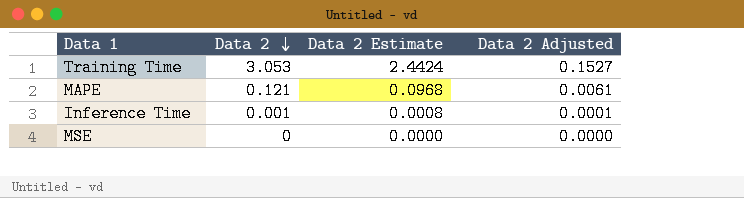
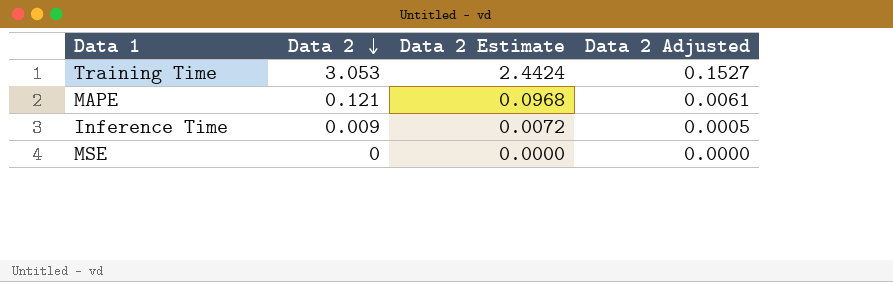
Inference Time | Data 2: 0.001 -> 0.009
Inference Time | Data 2 Estimate: 0.0008 -> 0.0072
Inference Time | Data 2 Adjusted: 0.0001 -> 0.0005

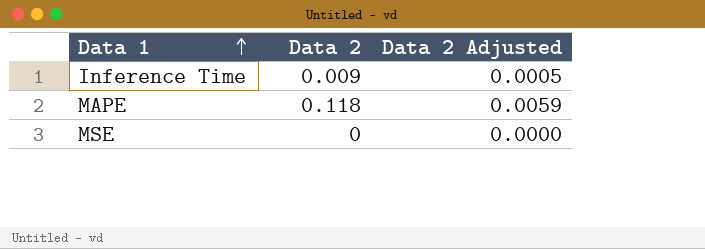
row order: Data 2 descending -> Data 1 ascending
column Data 2 Estimate | formula: [Data 2] * 0.8 -> none
row Training Time: 3.053 | 2.4424 | 0.1527 -> none
MAPE | Data 2: 0.121 -> 0.118
MAPE | Data 2 Adjusted: 0.0061 -> 0.0059

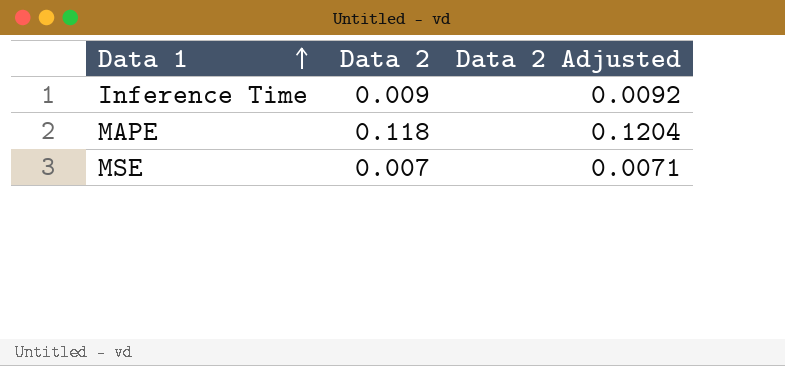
column Data 2 Adjusted | formula: [Data 2] * 0.05 -> [Data 2] * 1.02
MSE | Data 2: 0 -> 0.007

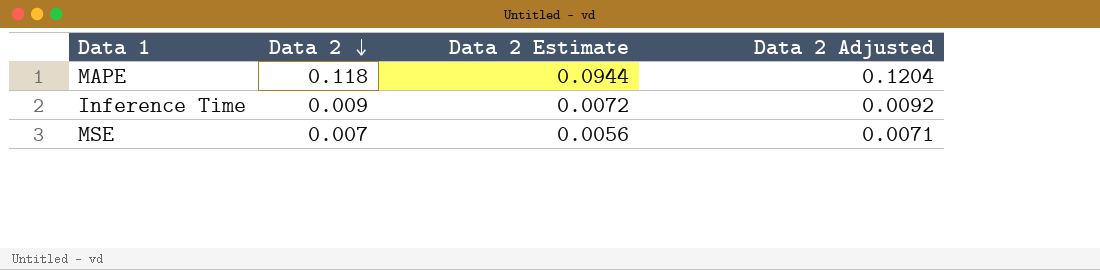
row order: Data 1 ascending -> Data 2 descending
column Data 2 Estimate | formula: none -> [Data 2] * 0.8

